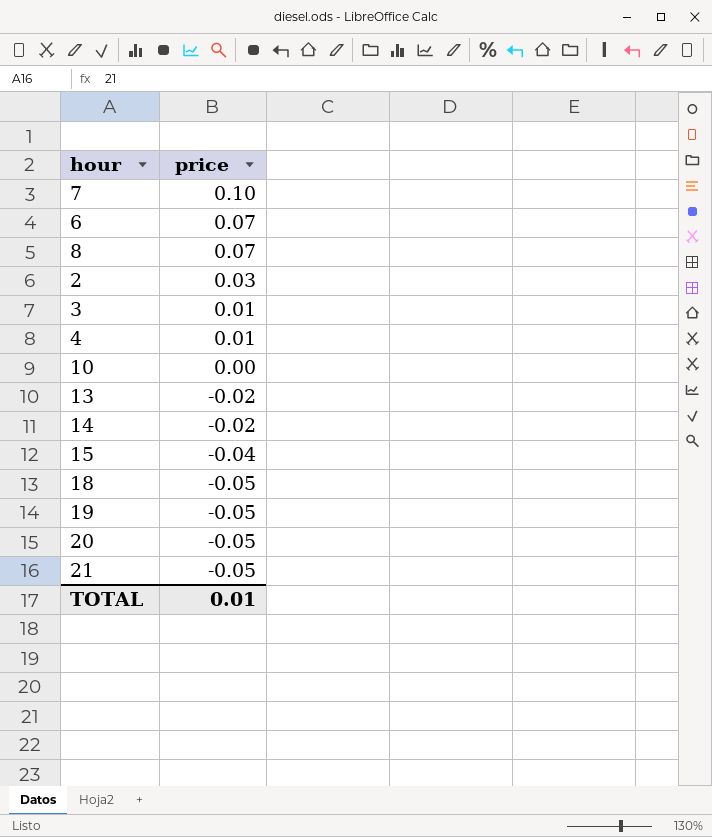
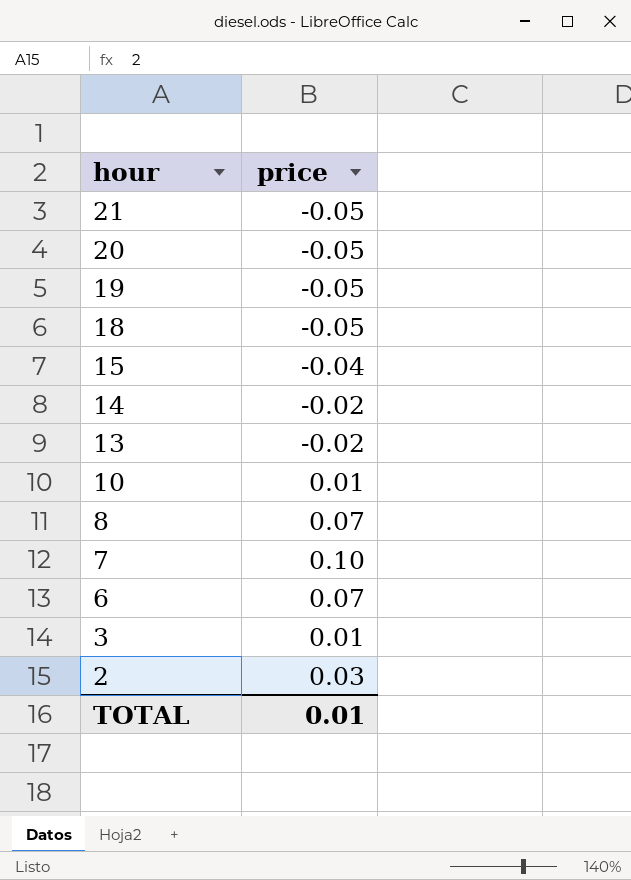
row order: price descending -> hour descending
row 4: 0.01 -> none
10 | price: 0.00 -> 0.01

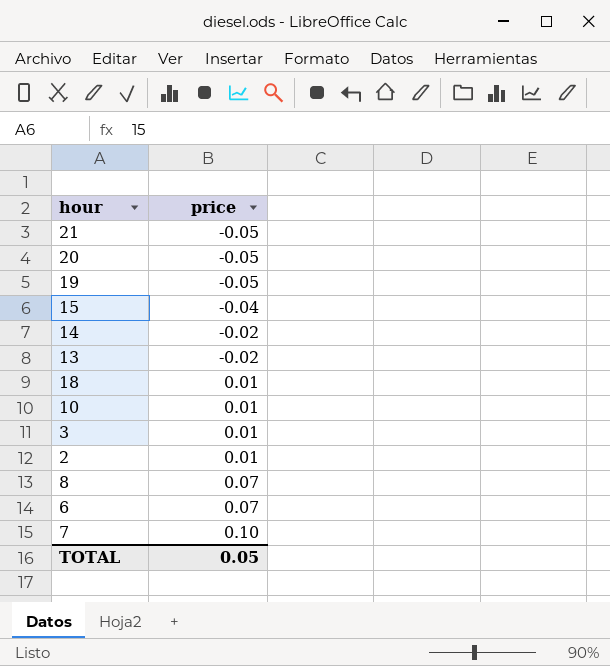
row order: hour descending -> price ascending
18 | price: -0.05 -> 0.01
2 | price: 0.03 -> 0.01
TOTAL | price: 0.01 -> 0.05

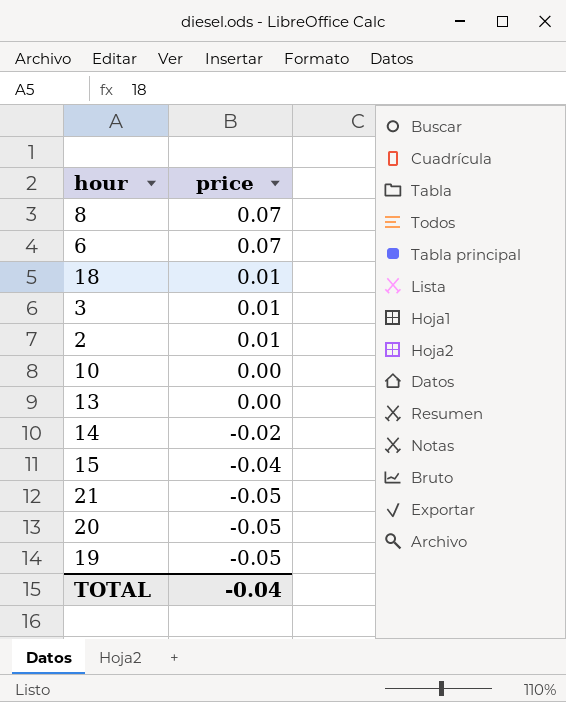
row order: price ascending -> price descending
row 7: 0.10 -> none
10 | price: 0.01 -> 0.00
13 | price: -0.02 -> 0.00
TOTAL | price: 0.05 -> -0.04

